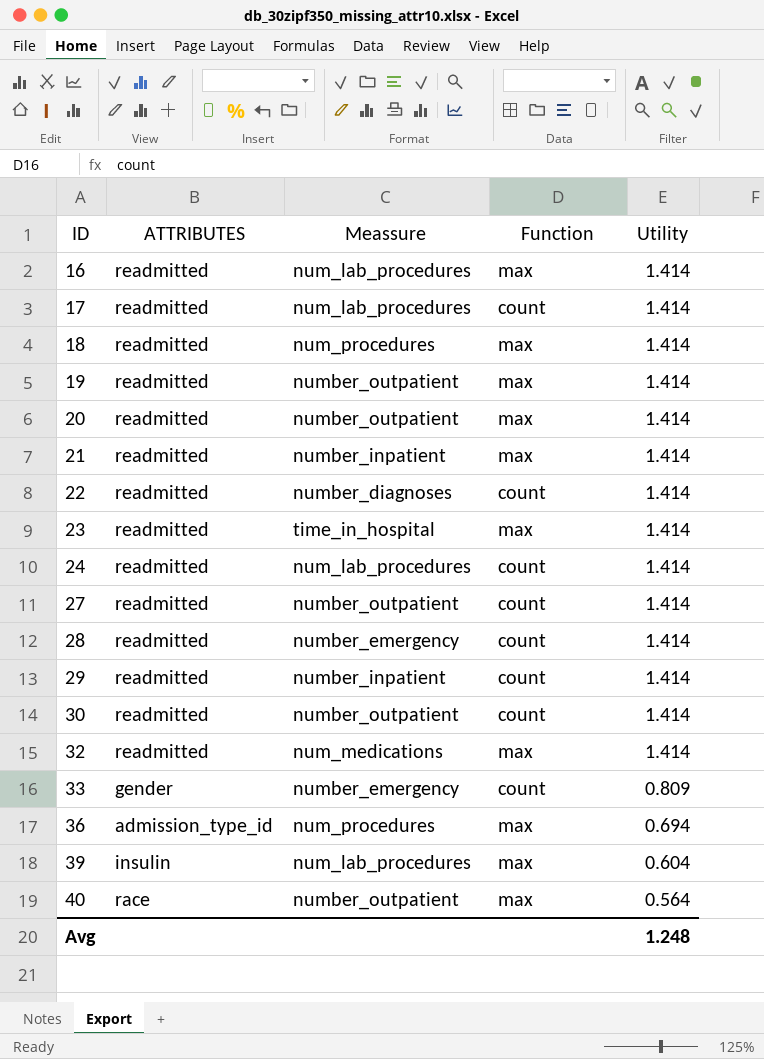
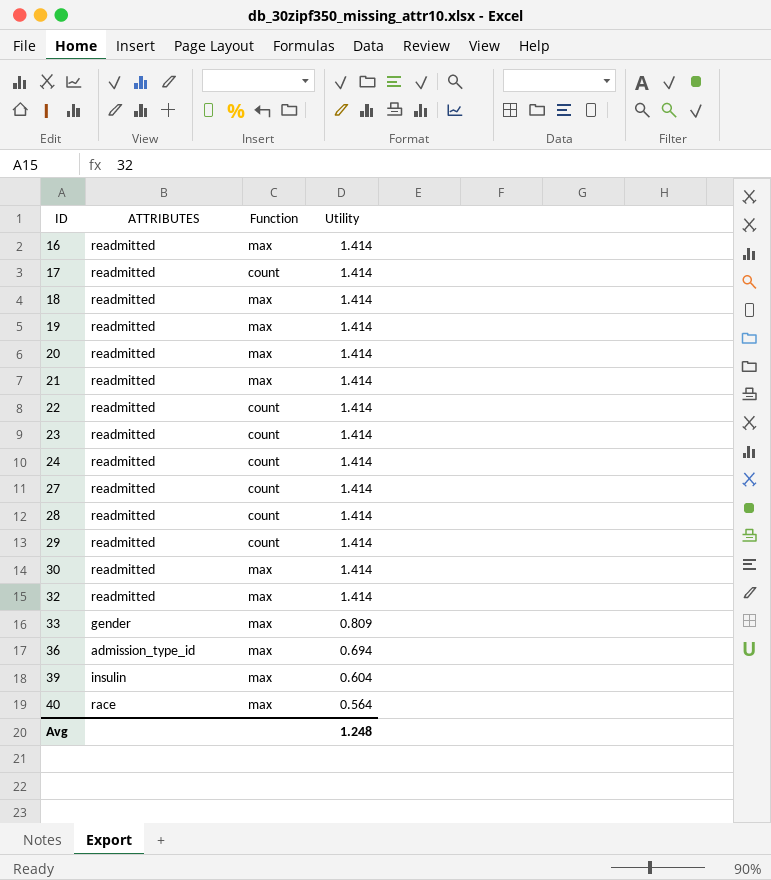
column Meassure | position: 3 -> none
23 | Function: max -> count
30 | Function: count -> max
33 | Function: count -> max

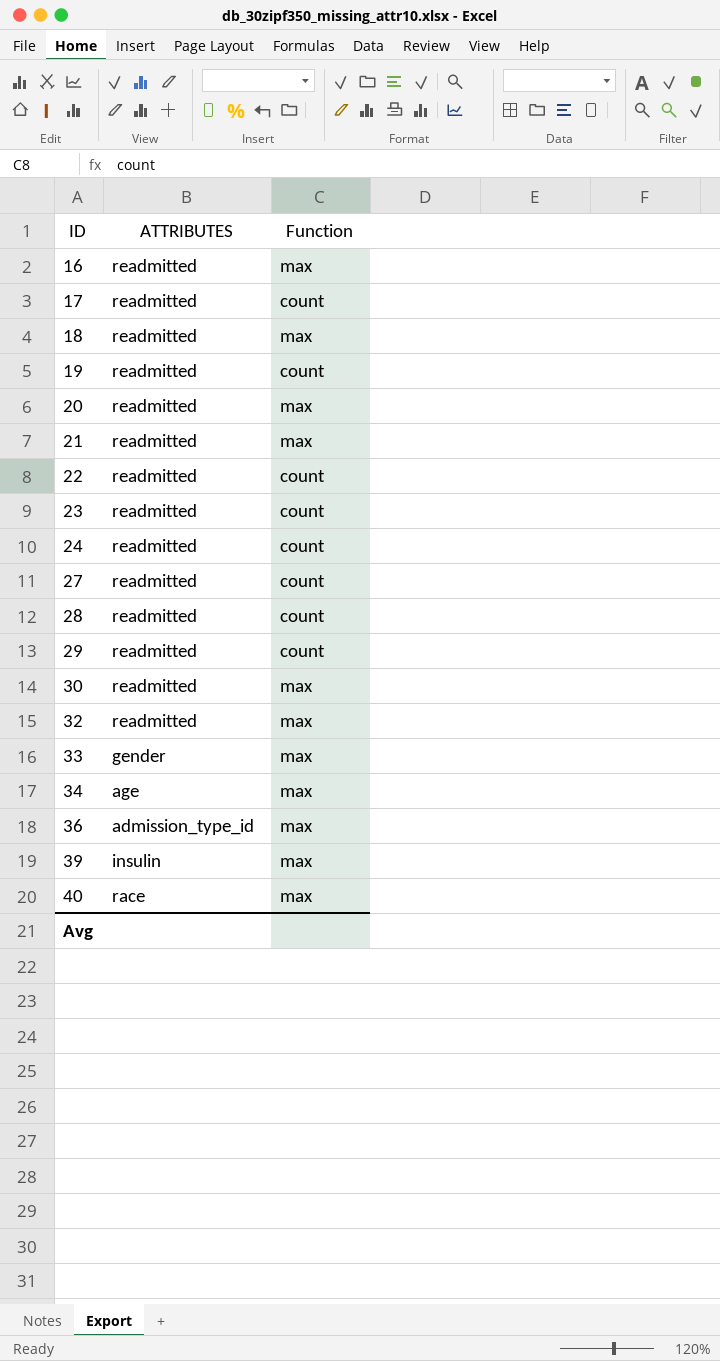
column Utility | position: 4 -> none
19 | Function: max -> count
row 34: none -> age | max

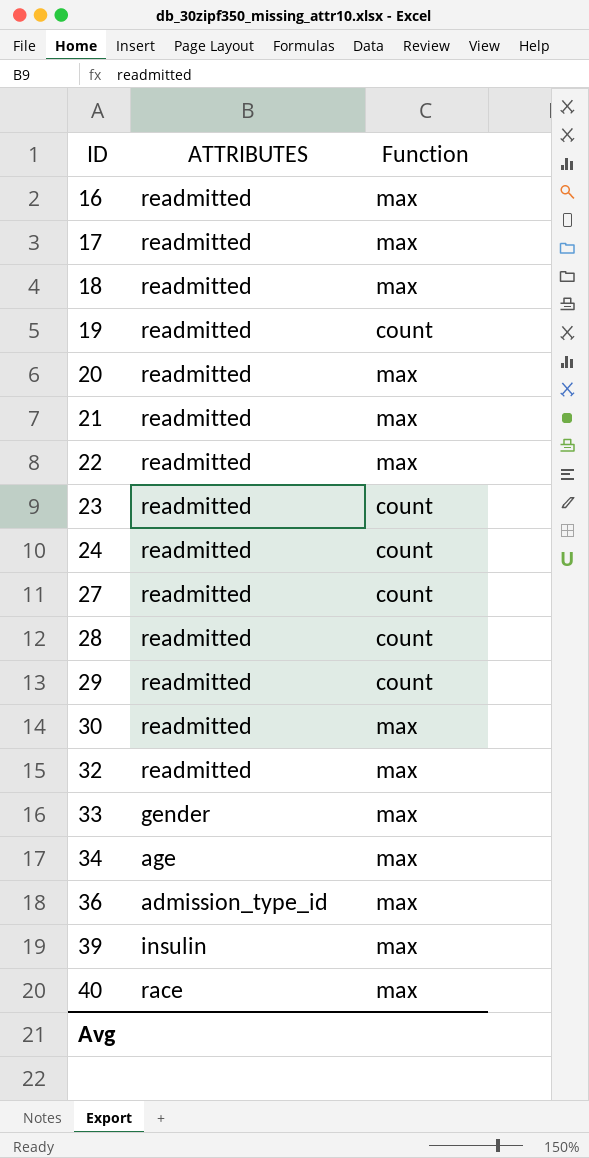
17 | Function: count -> max
22 | Function: count -> max

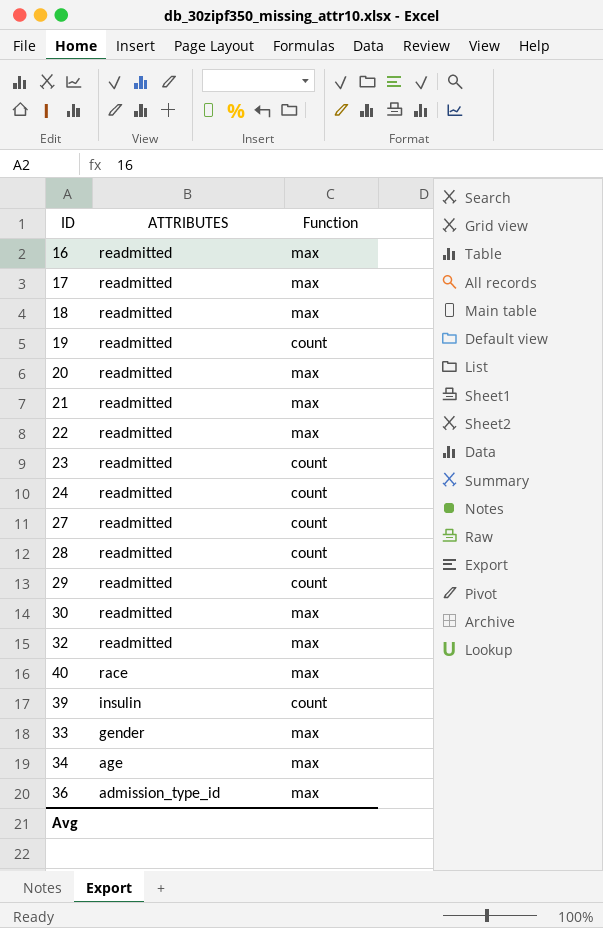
row order: ID ascending -> ATTRIBUTES descending
39 | Function: max -> count

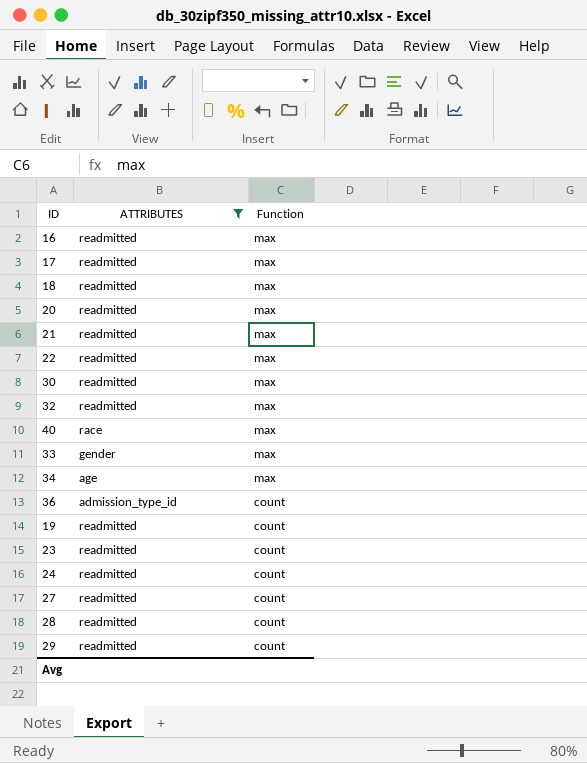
filter: none -> ATTRIBUTES != insulin
row order: ATTRIBUTES descending -> Function descending
36 | Function: max -> count

